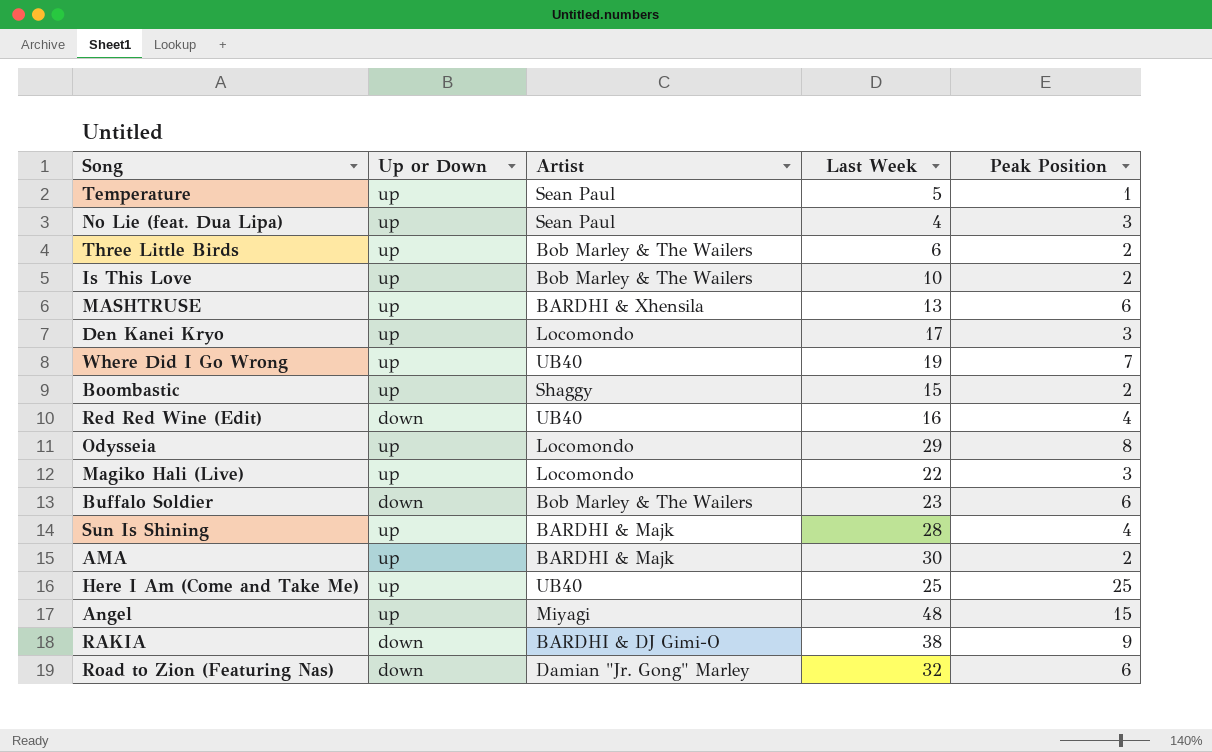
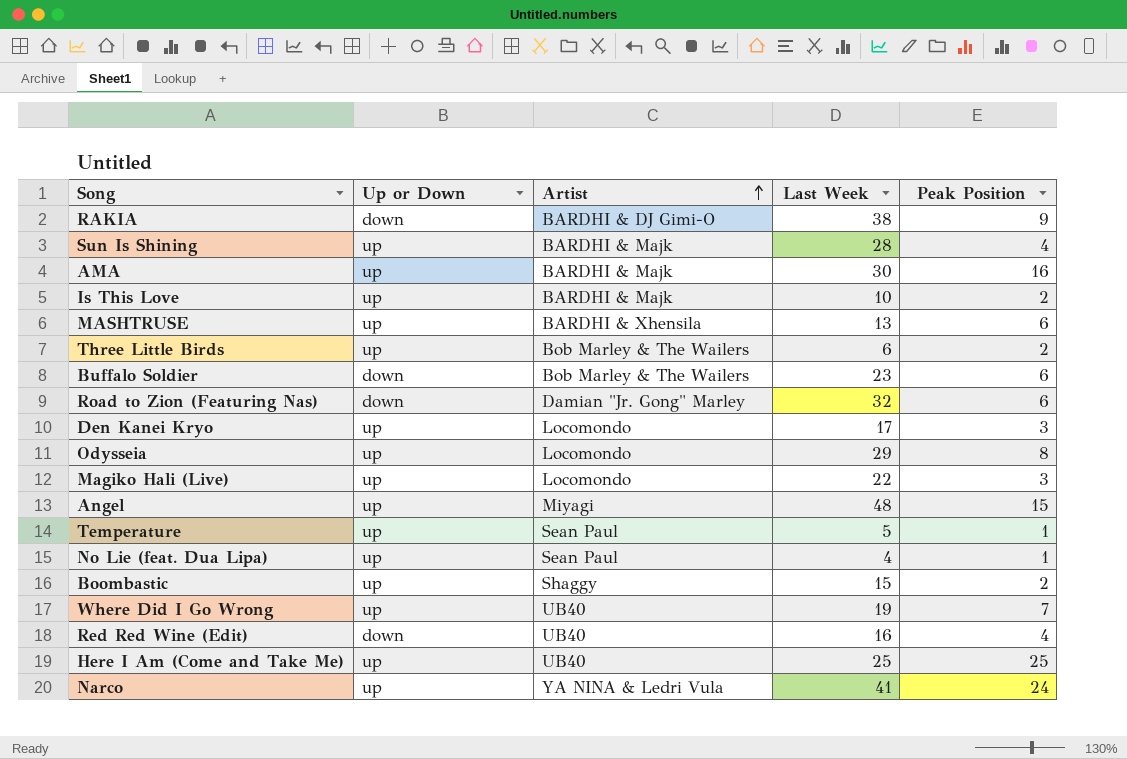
row order: none -> Artist ascending
AMA | Peak Position: 2 -> 16
Is This Love | Artist: Bob Marley & The Wailers -> BARDHI & Majk
No Lie (feat. Dua Lipa) | Peak Position: 3 -> 1
row Narco: none -> up | YA NINA & Ledri Vula | 41 | 24

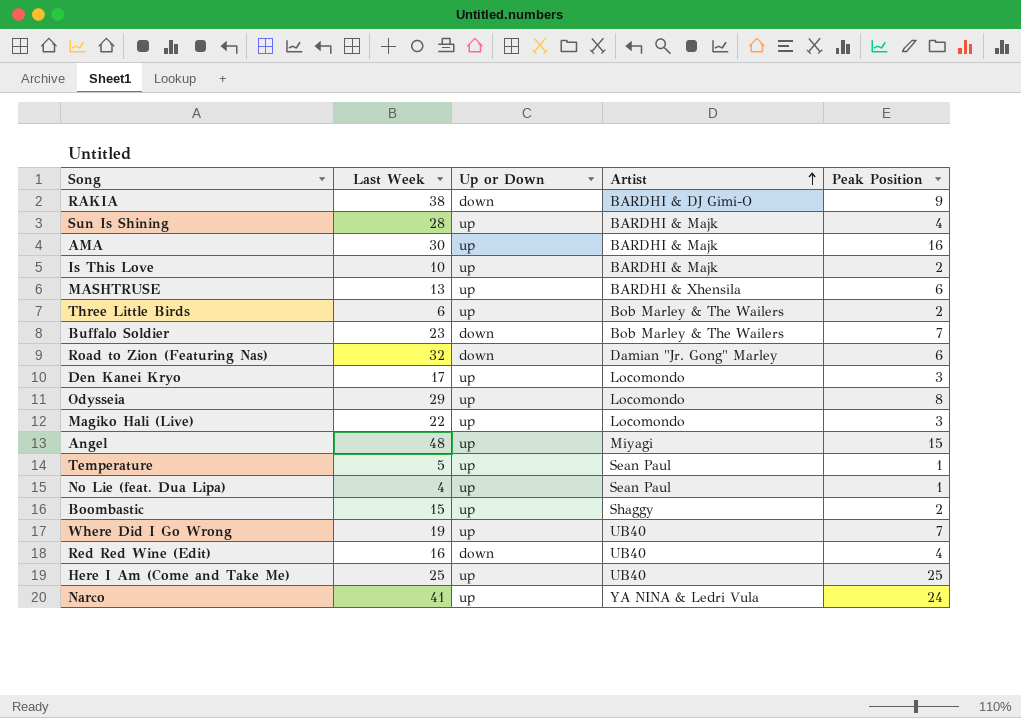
column Last Week | position: 4 -> 2
Buffalo Soldier | Peak Position: 6 -> 7

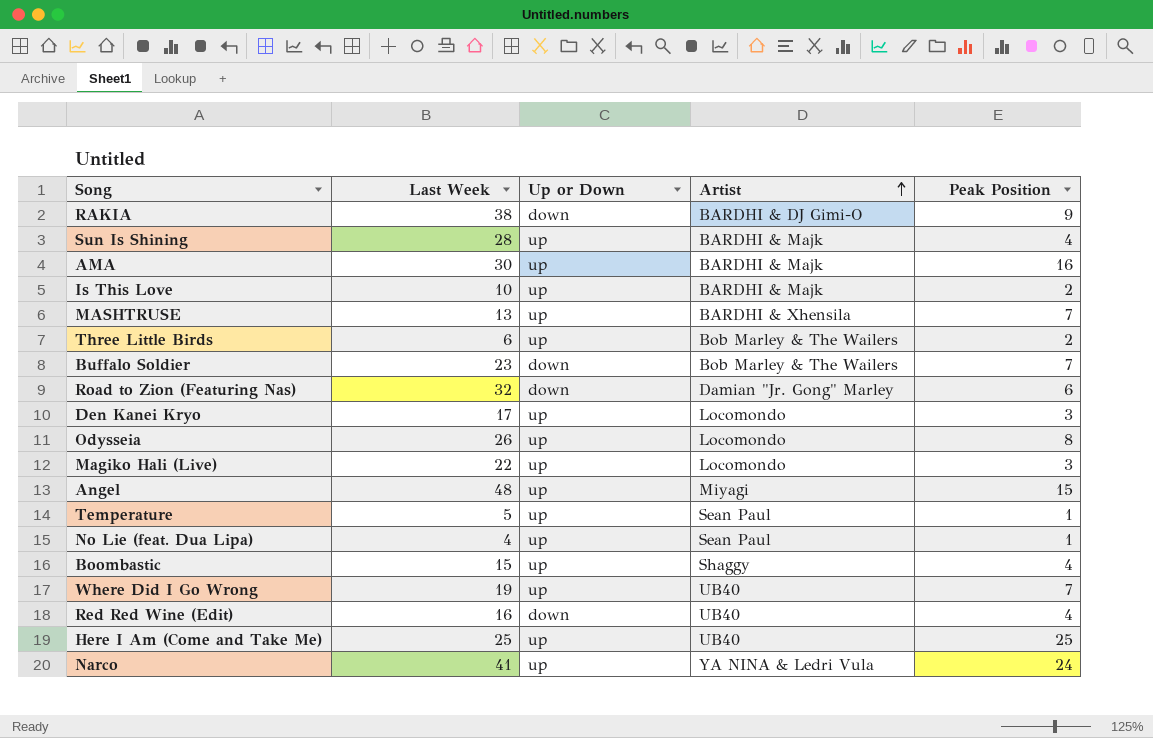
MASHTRUSE | Peak Position: 6 -> 7
Odysseia | Last Week: 29 -> 26
Boombastic | Peak Position: 2 -> 4

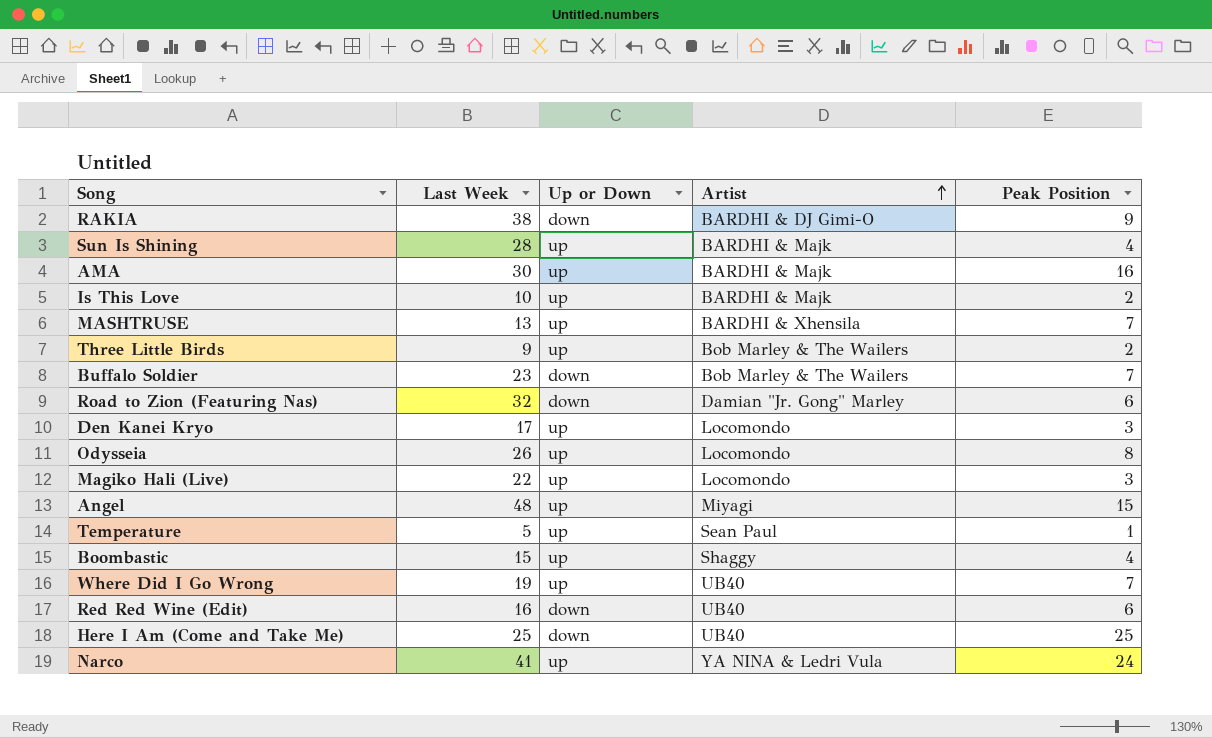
row No Lie (feat. Dua Lipa): 4 | up | Sean Paul | 1 -> none
Three Little Birds | Last Week: 6 -> 9
Red Red Wine (Edit) | Peak Position: 4 -> 6
Here I Am (Come and Take Me) | Up or Down: up -> down

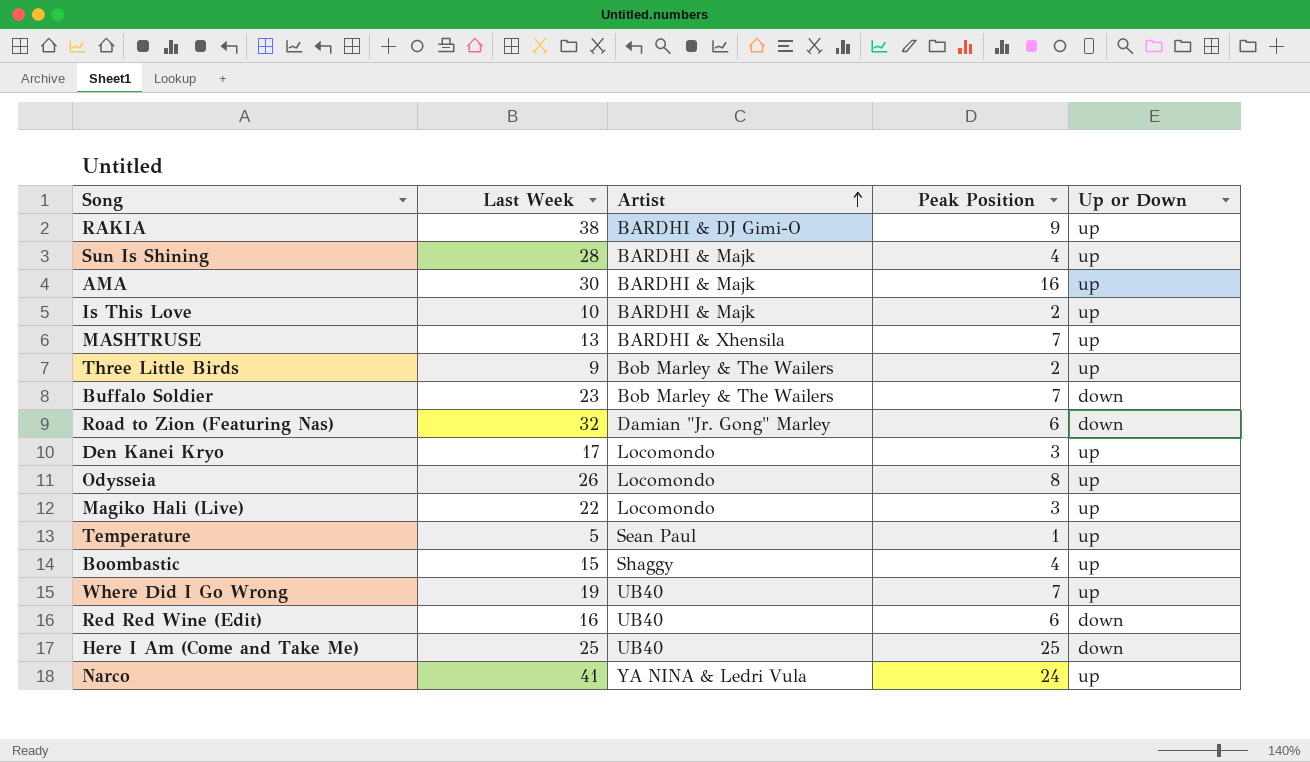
column Up or Down | position: 3 -> 5
row Angel: 48 | up | Miyagi | 15 -> none
RAKIA | Up or Down: down -> up

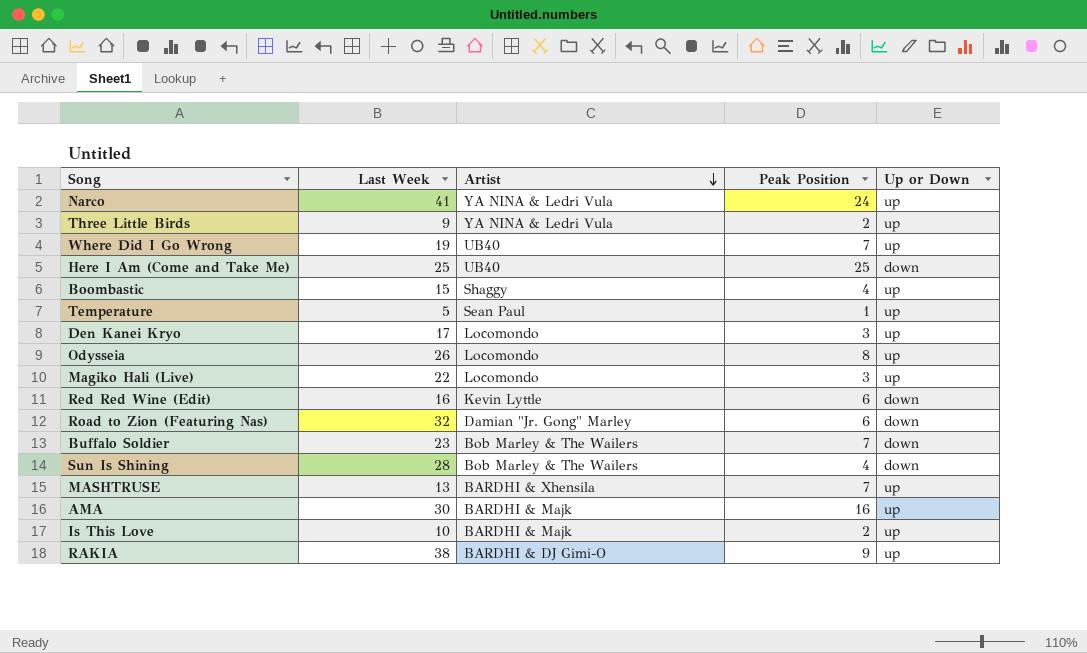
row order: Artist ascending -> Artist descending
Three Little Birds | Artist: Bob Marley & The Wailers -> YA NINA & Ledri Vula
Red Red Wine (Edit) | Artist: UB40 -> Kevin Lyttle
Sun Is Shining | Artist: BARDHI & Majk -> Bob Marley & The Wailers
Sun Is Shining | Up or Down: up -> down

